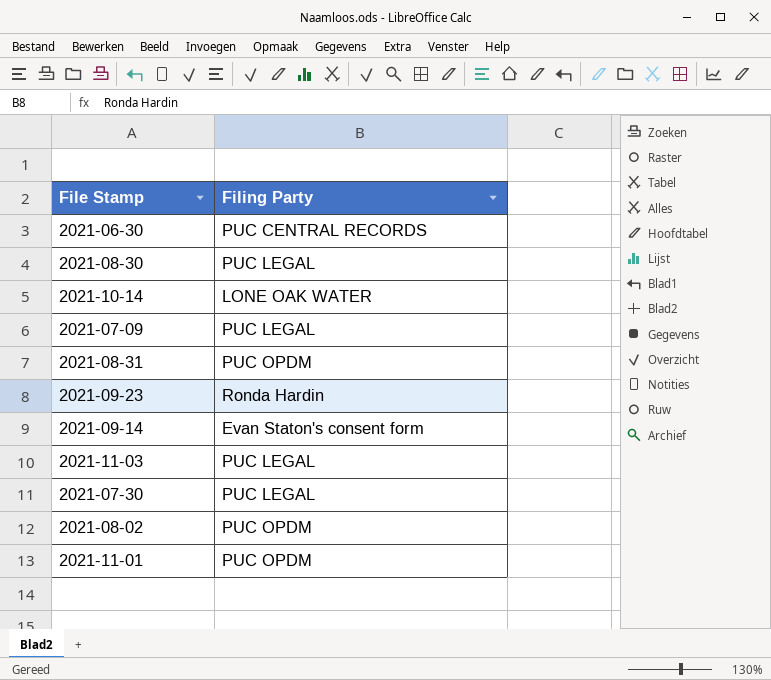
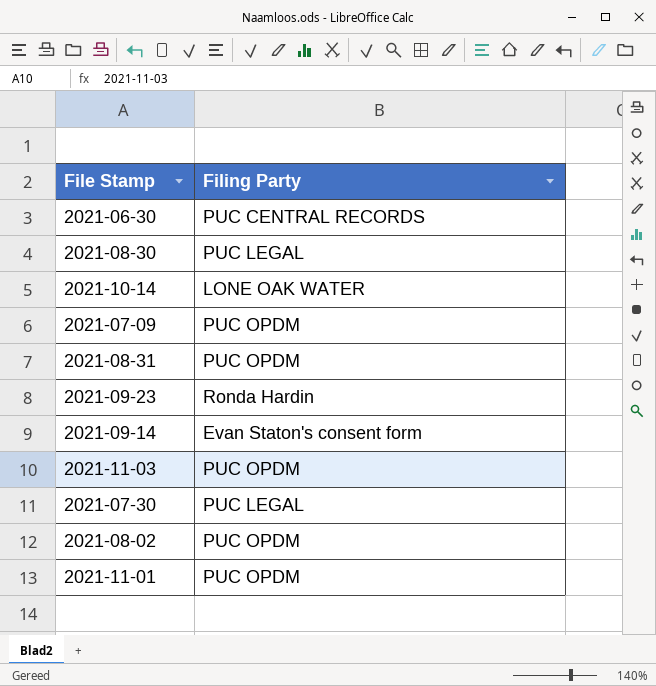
2021-07-09 | Filing Party: PUC LEGAL -> PUC OPDM
2021-11-03 | Filing Party: PUC LEGAL -> PUC OPDM

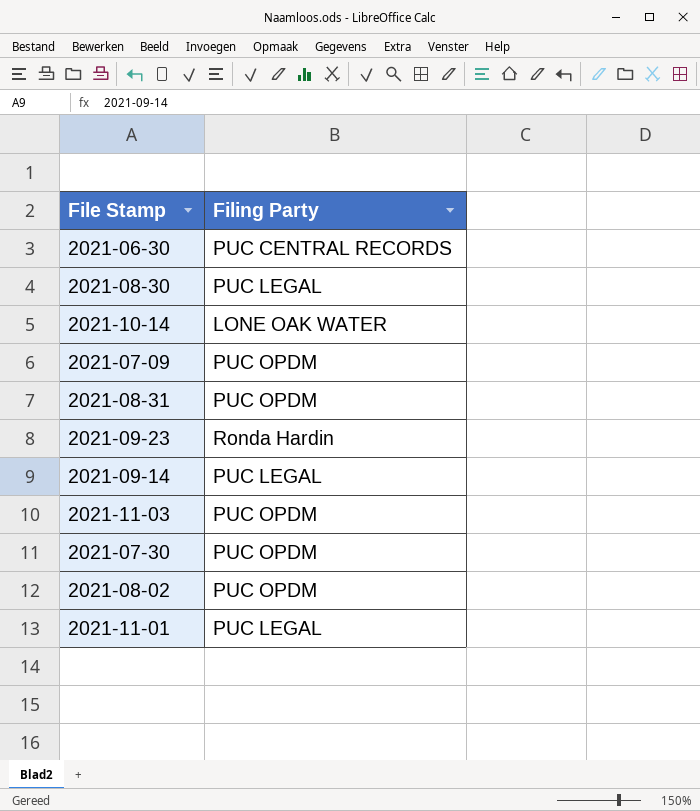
2021-09-14 | Filing Party: Evan Staton's consent form -> PUC LEGAL
2021-07-30 | Filing Party: PUC LEGAL -> PUC OPDM
2021-11-01 | Filing Party: PUC OPDM -> PUC LEGAL

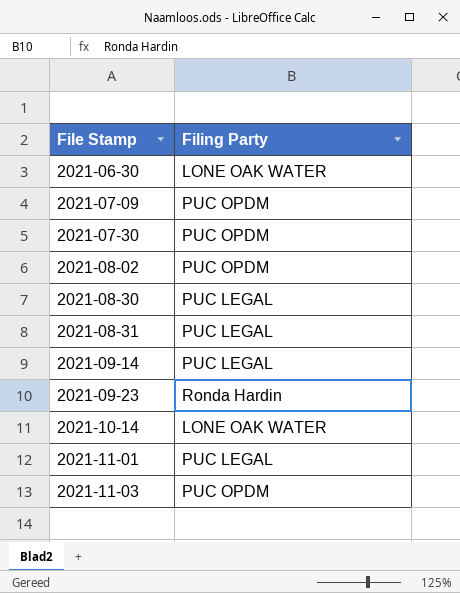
row order: none -> File Stamp ascending
2021-06-30 | Filing Party: PUC CENTRAL RECORDS -> LONE OAK WATER
2021-08-31 | Filing Party: PUC OPDM -> PUC LEGAL

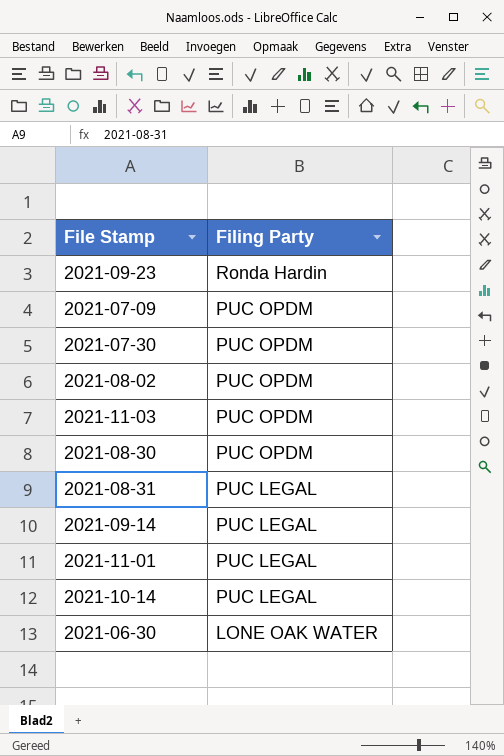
row order: File Stamp ascending -> Filing Party descending
2021-08-30 | Filing Party: PUC LEGAL -> PUC OPDM
2021-10-14 | Filing Party: LONE OAK WATER -> PUC LEGAL

